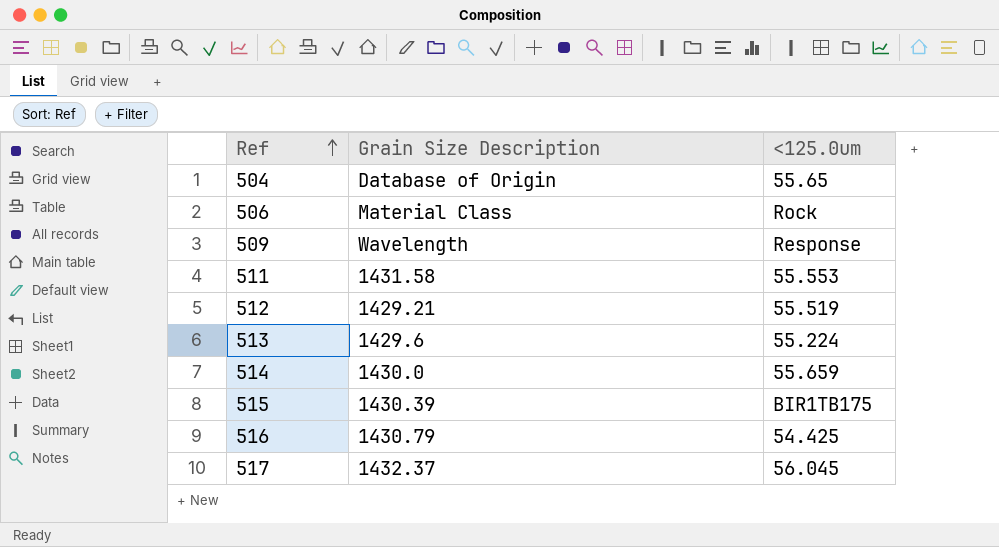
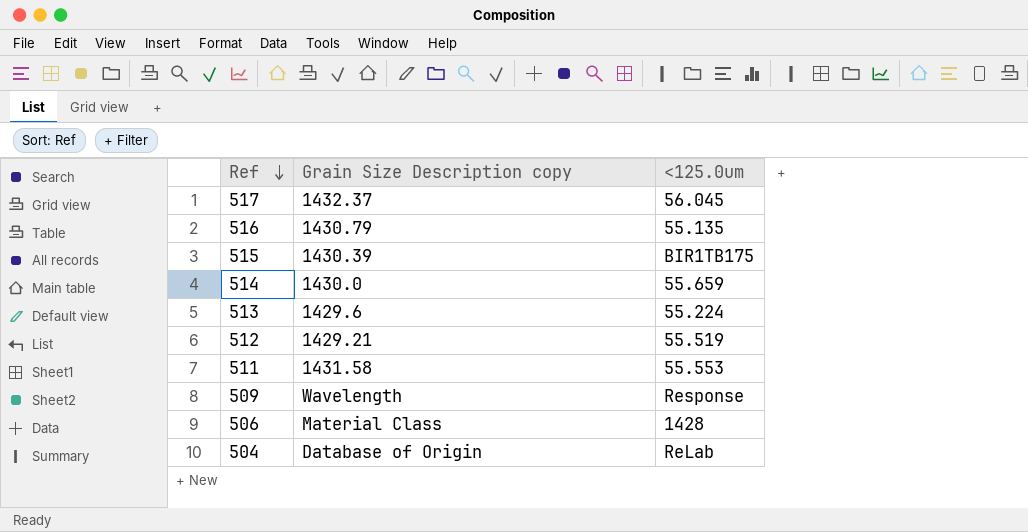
row order: Ref ascending -> Ref descending
column name: Grain Size Description -> Grain Size Description copy
516 | <125.0um: 54.425 -> 55.135
506 | <125.0um: Rock -> 1428
504 | <125.0um: 55.65 -> ReLab

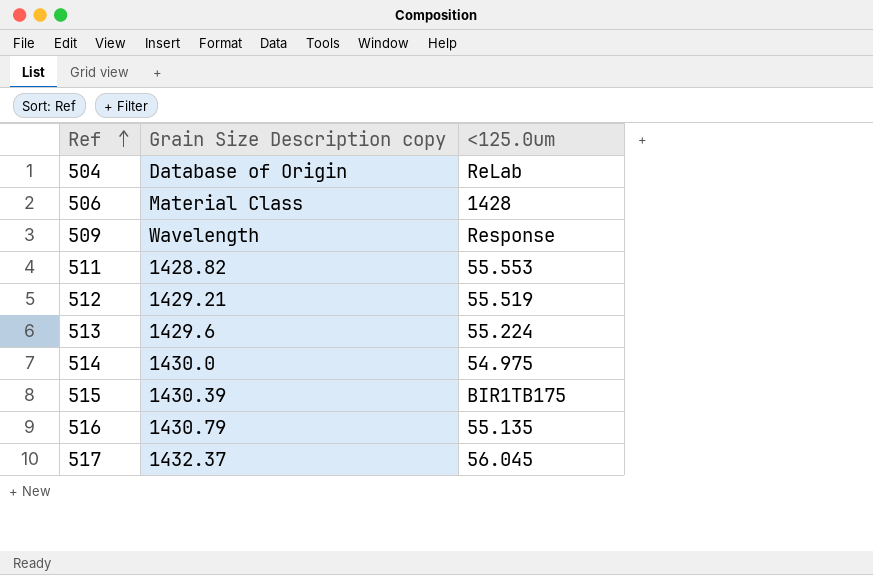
row order: Ref descending -> Ref ascending
511 | Grain Size Description copy: 1431.58 -> 1428.82
514 | <125.0um: 55.659 -> 54.975

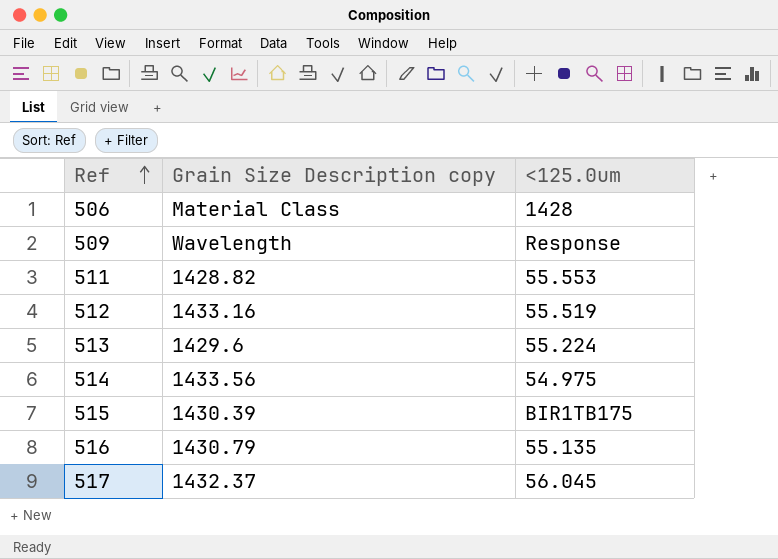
row 504: Database of Origin | ReLab -> none
512 | Grain Size Description copy: 1429.21 -> 1433.16
514 | Grain Size Description copy: 1430.0 -> 1433.56

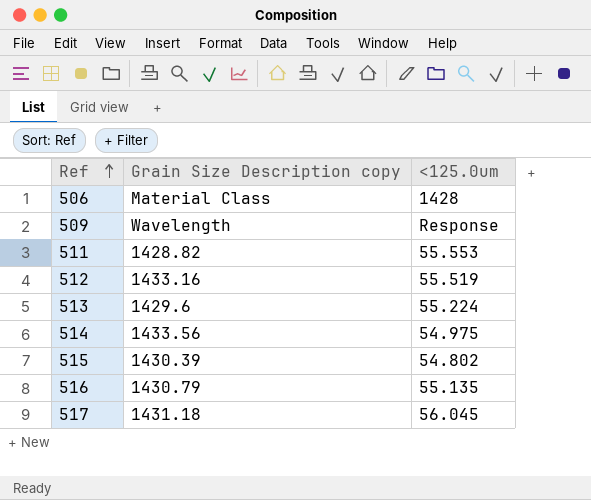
515 | <125.0um: BIR1TB175 -> 54.802
517 | Grain Size Description copy: 1432.37 -> 1431.18

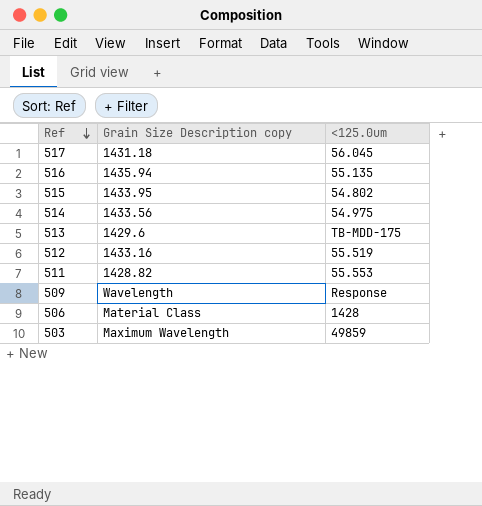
row order: Ref ascending -> Ref descending
516 | Grain Size Description copy: 1430.79 -> 1435.94
515 | Grain Size Description copy: 1430.39 -> 1433.95
513 | <125.0um: 55.224 -> TB-MDD-175
row 503: none -> Maximum Wavelength | 49859

